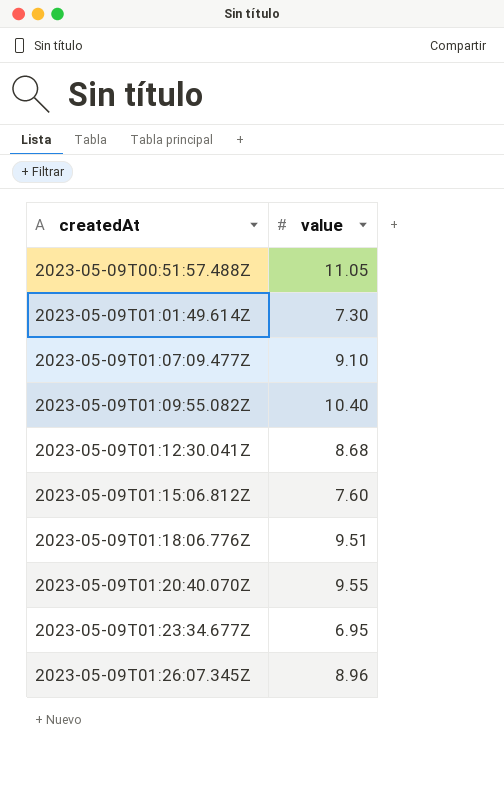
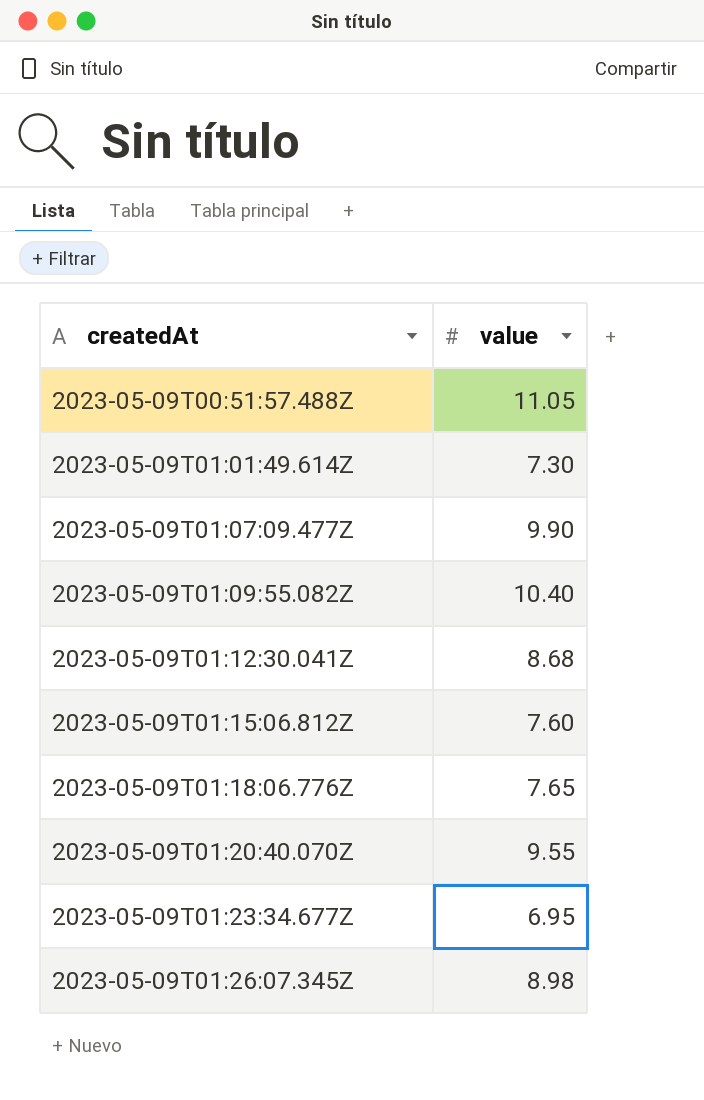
2023-05-09T01:07:09.477Z | value: 9.10 -> 9.90
2023-05-09T01:18:06.776Z | value: 9.51 -> 7.65
2023-05-09T01:26:07.345Z | value: 8.96 -> 8.98

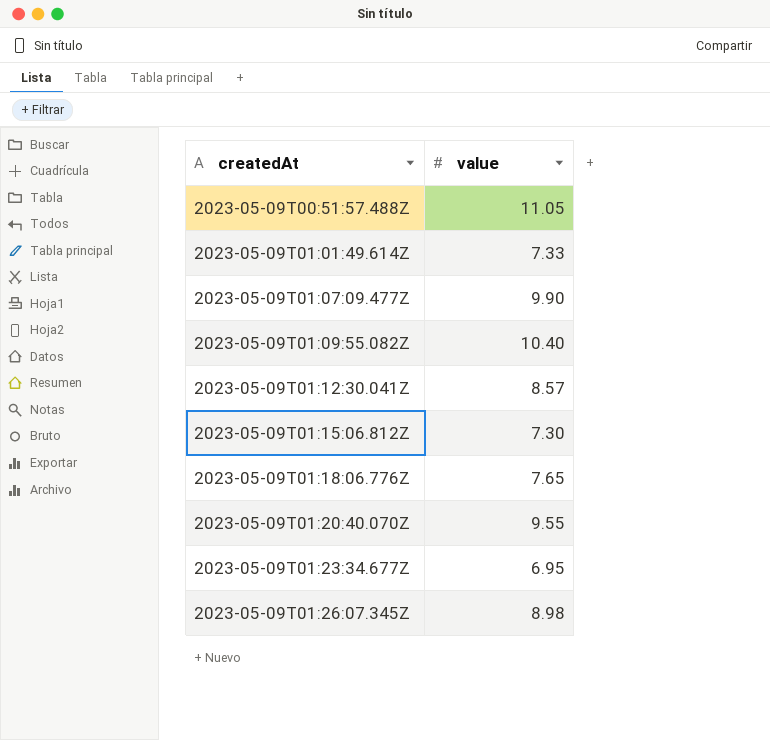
2023-05-09T01:01:49.614Z | value: 7.30 -> 7.33
2023-05-09T01:12:30.041Z | value: 8.68 -> 8.57
2023-05-09T01:15:06.812Z | value: 7.60 -> 7.30

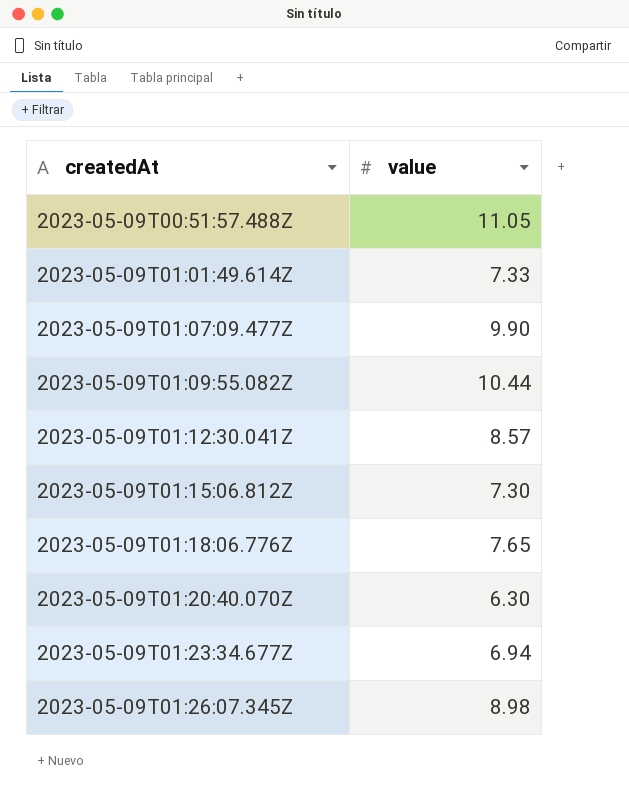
2023-05-09T01:09:55.082Z | value: 10.40 -> 10.44
2023-05-09T01:20:40.070Z | value: 9.55 -> 6.30
2023-05-09T01:23:34.677Z | value: 6.95 -> 6.94

